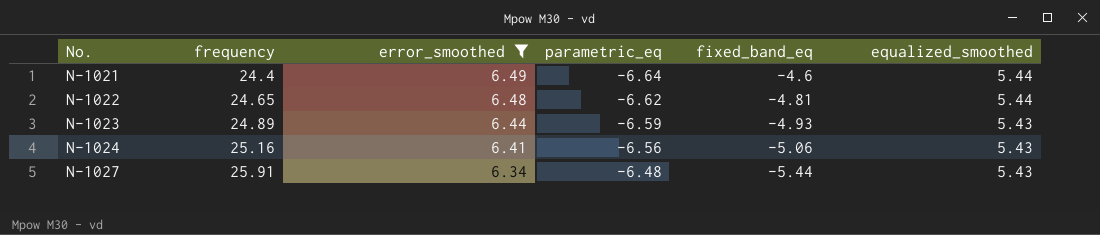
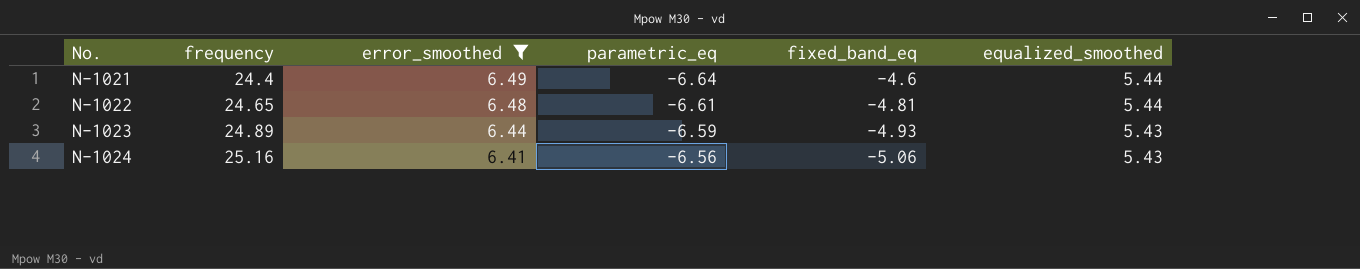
row N-1027: 25.91 | 6.34 | -6.48 | -5.44 | 5.43 -> none
N-1022 | parametric_eq: -6.62 -> -6.61

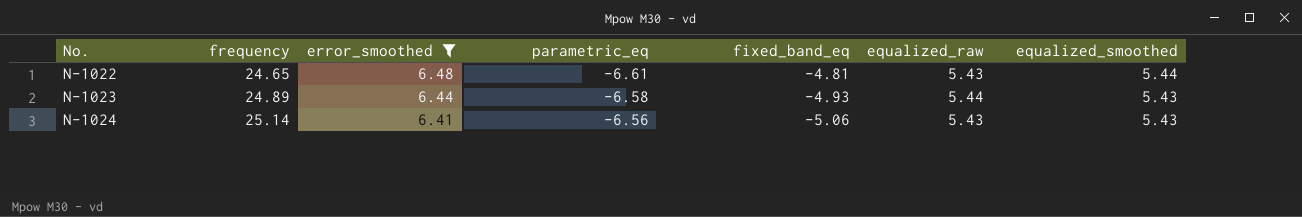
column equalized_raw | position: none -> 6
row N-1021: 24.4 | 6.49 | -6.64 | -4.6 | 5.44 -> none
N-1023 | parametric_eq: -6.59 -> -6.58
N-1024 | frequency: 25.16 -> 25.14

